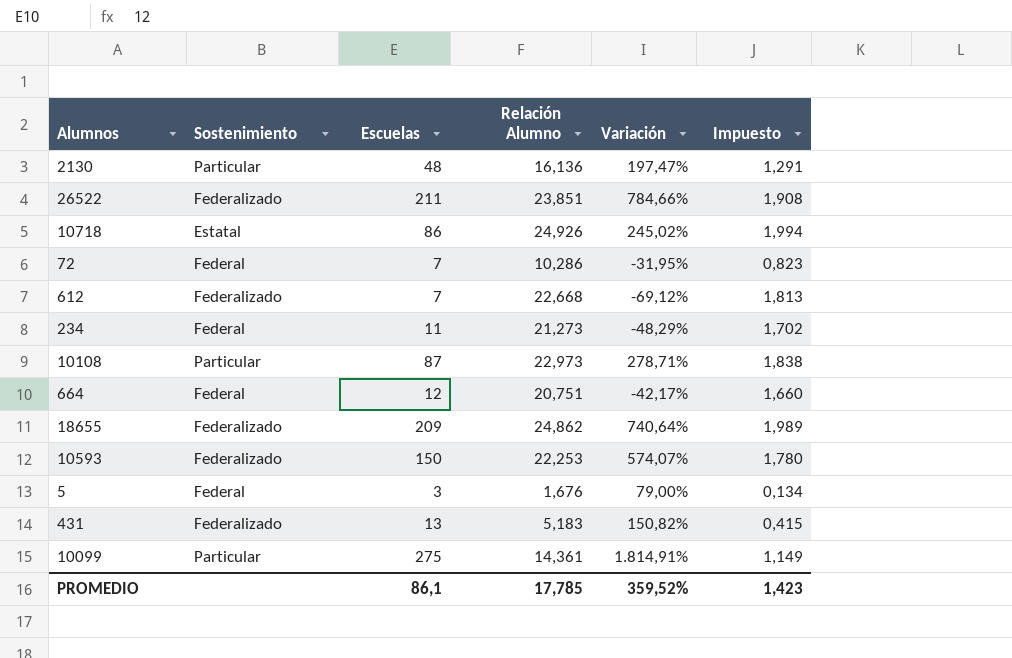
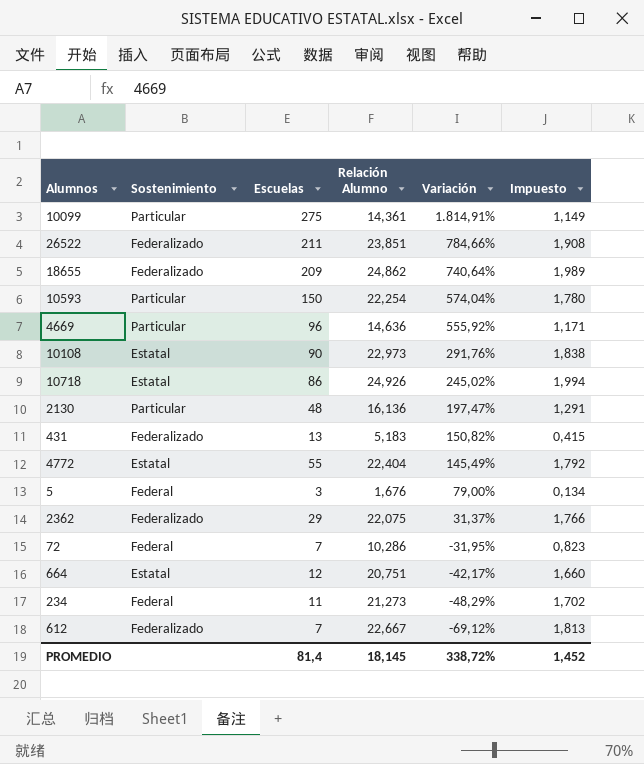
row order: none -> Variación descending
10593 | Sostenimiento: Federalizado -> Particular
10593 | Relación Alumno: 22,253 -> 22,254
10593 | Variación: 574,07% -> 574,04%
row 4669: none -> Particular | 96 | 14,636 | 555,92% | 1,171
10108 | Sostenimiento: Particular -> Estatal
10108 | Escuelas: 87 -> 90
10108 | Variación: 278,71% -> 291,76%
row 4772: none -> Estatal | 55 | 22,404 | 145,49% | 1,792
row 2362: none -> Federalizado | 29 | 22,075 | 31,37% | 1,766
664 | Sostenimiento: Federal -> Estatal
612 | Relación Alumno: 22,668 -> 22,667
PROMEDIO | Escuelas: 86,1 -> 81,4
PROMEDIO | Relación Alumno: 17,785 -> 18,145
PROMEDIO | Variación: 359,52% -> 338,72%
PROMEDIO | Impuesto: 1,423 -> 1,452

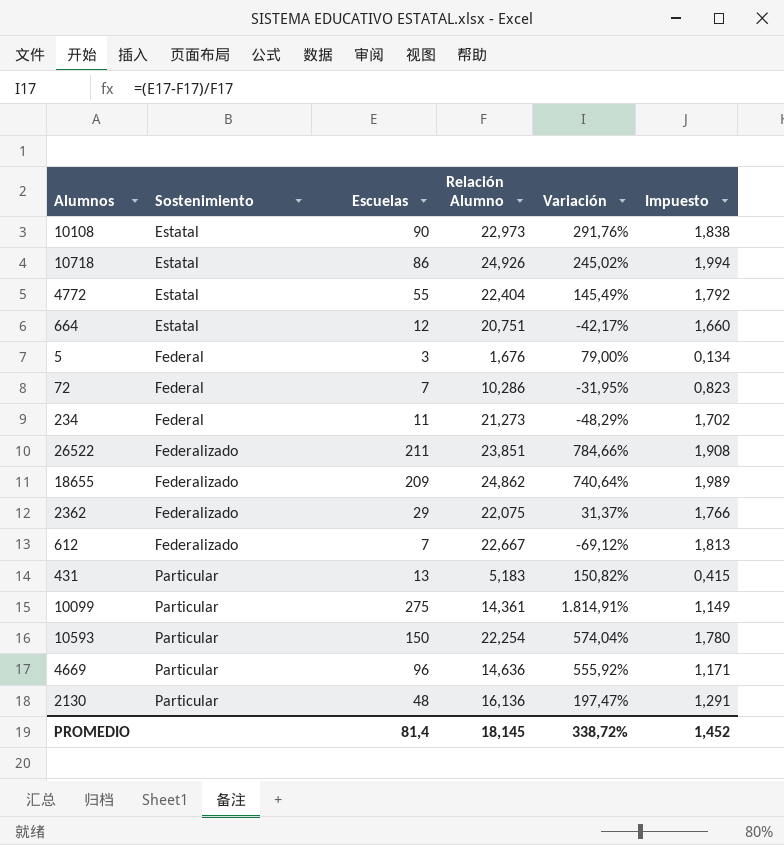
row order: Variación descending -> Sostenimiento ascending
431 | Sostenimiento: Federalizado -> Particular

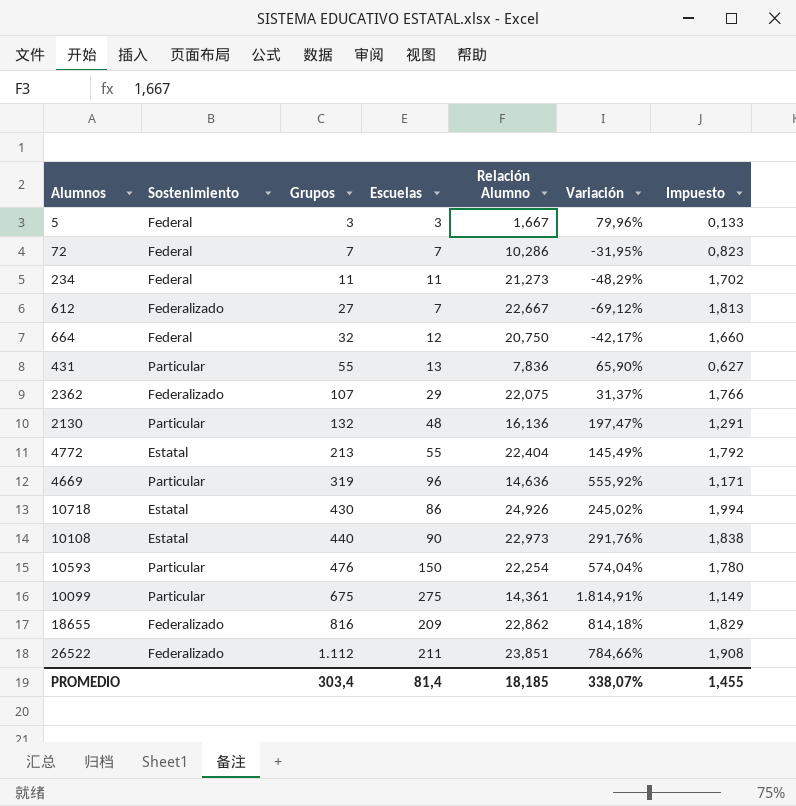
row order: Sostenimiento ascending -> Grupos ascending
column Grupos | position: none -> 3
5 | Relación Alumno: 1,676 -> 1,667
5 | Variación: 79,00% -> 79,96%
5 | Impuesto: 0,134 -> 0,133
664 | Sostenimiento: Estatal -> Federal
664 | Relación Alumno: 20,751 -> 20,750
431 | Relación Alumno: 5,183 -> 7,836
431 | Variación: 150,82% -> 65,90%
431 | Impuesto: 0,415 -> 0,627
18655 | Relación Alumno: 24,862 -> 22,862
18655 | Variación: 740,64% -> 814,18%
18655 | Impuesto: 1,989 -> 1,829
PROMEDIO | Relación Alumno: 18,145 -> 18,185
PROMEDIO | Variación: 338,72% -> 338,07%
PROMEDIO | Impuesto: 1,452 -> 1,455

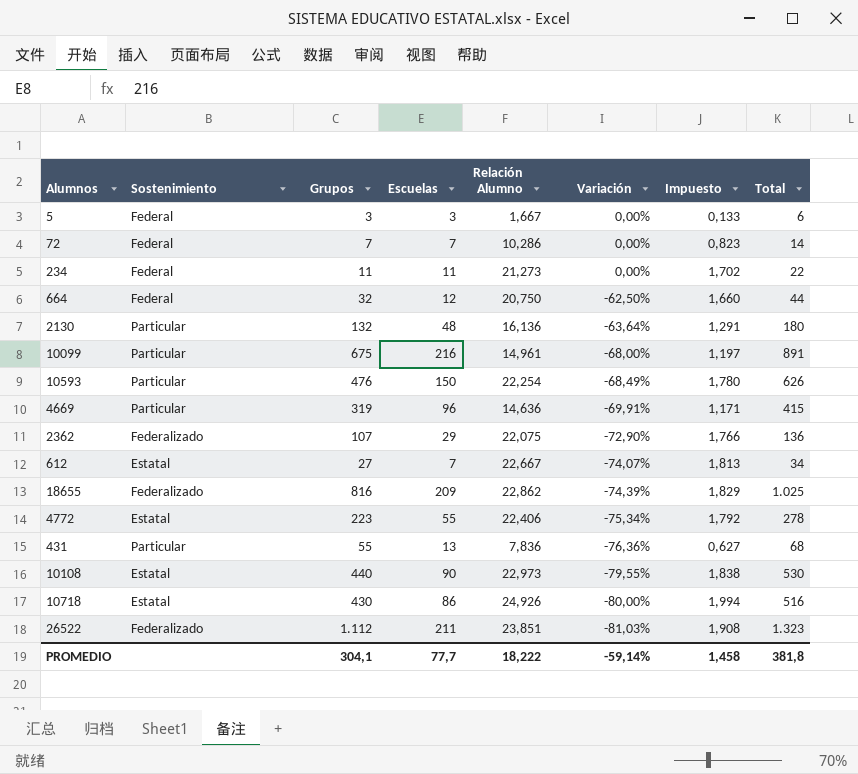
row order: Grupos ascending -> Variación descending
column Variación | formula: ([Escuelas] - [Relación Alumno]) / [Relación Alumno] -> ([Escuelas] - [Grupos]) / [Grupos]
column Total | formula: none -> [Grupos] + [Escuelas]
10099 | Escuelas: 275 -> 216
10099 | Relación Alumno: 14,361 -> 14,961
10099 | Impuesto: 1,149 -> 1,197
612 | Sostenimiento: Federalizado -> Estatal
4772 | Grupos: 213 -> 223
4772 | Relación Alumno: 22,404 -> 22,406
PROMEDIO | Grupos: 303,4 -> 304,1
PROMEDIO | Escuelas: 81,4 -> 77,7
PROMEDIO | Relación Alumno: 18,185 -> 18,222
PROMEDIO | Variación: 338,07% -> -59,14%
PROMEDIO | Impuesto: 1,455 -> 1,458

